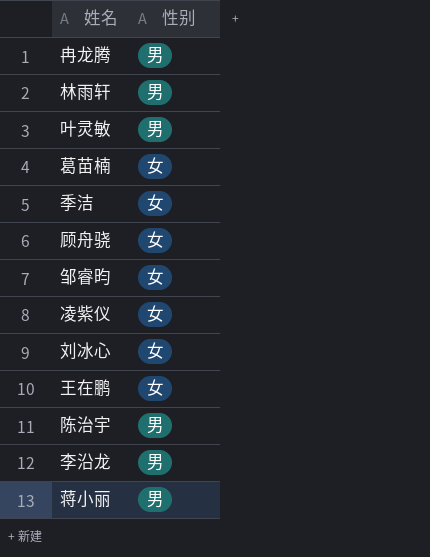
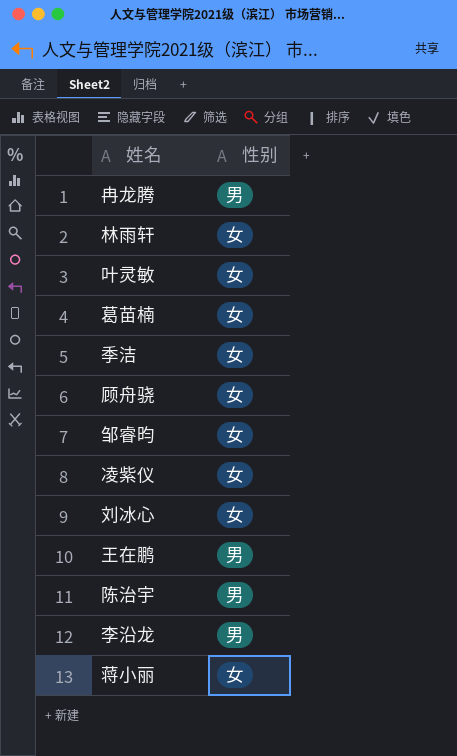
林雨轩 | 性别: 男 -> 女
叶灵敏 | 性别: 男 -> 女
王在鹏 | 性别: 女 -> 男
蒋小丽 | 性别: 男 -> 女

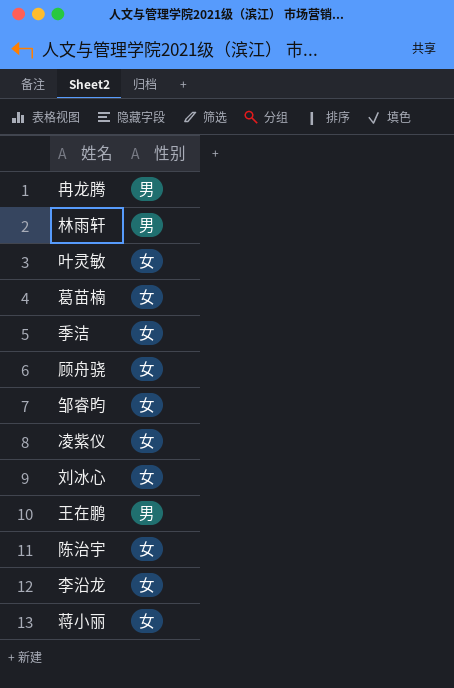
林雨轩 | 性别: 女 -> 男
陈治宇 | 性别: 男 -> 女
李沿龙 | 性别: 男 -> 女

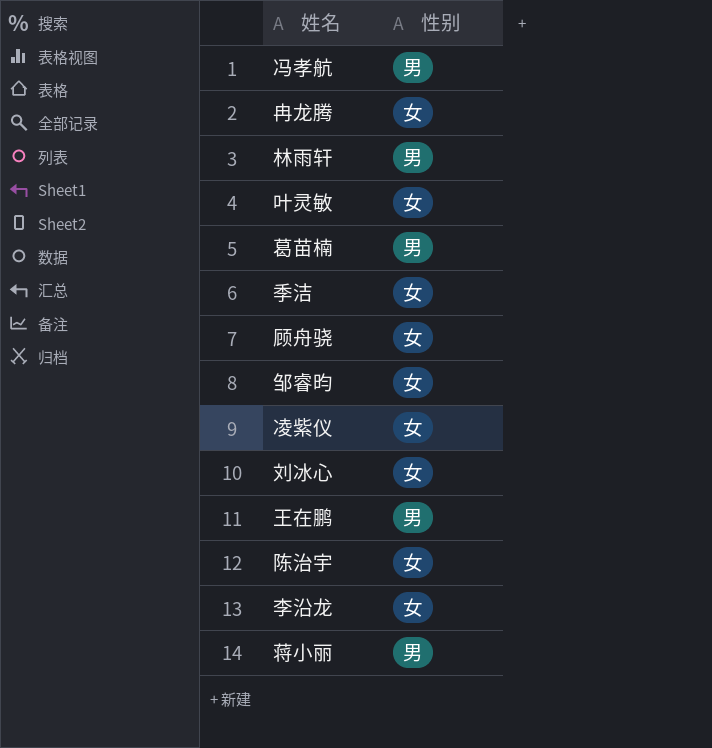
row 冯孝航: none -> 男
冉龙腾 | 性别: 男 -> 女
葛苗楠 | 性别: 女 -> 男
蒋小丽 | 性别: 女 -> 男

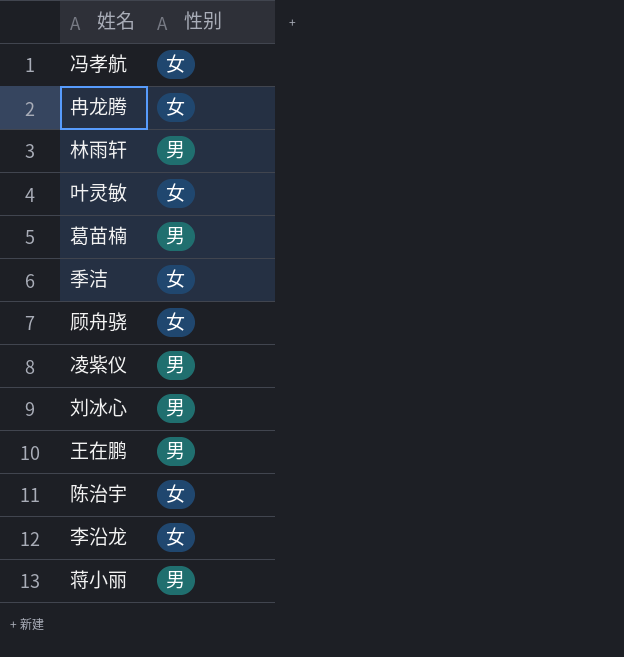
row 邹睿昀: 女 -> none
冯孝航 | 性别: 男 -> 女
凌紫仪 | 性别: 女 -> 男
刘冰心 | 性别: 女 -> 男

